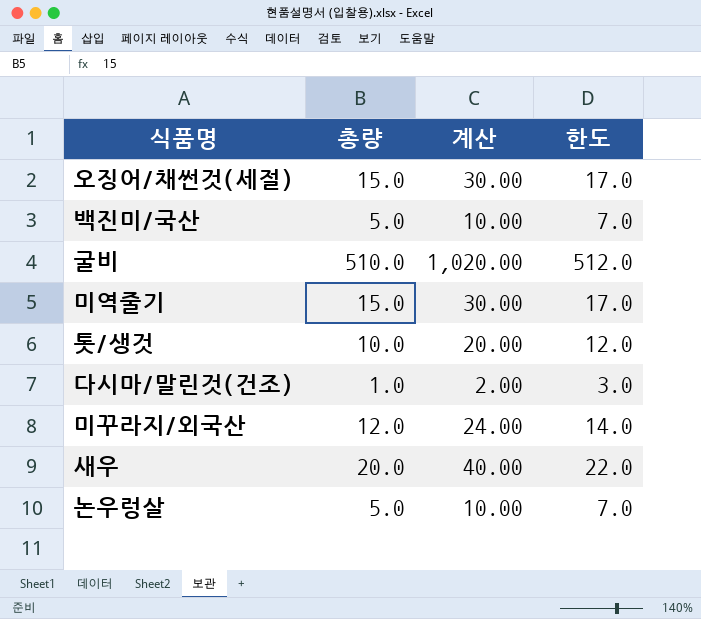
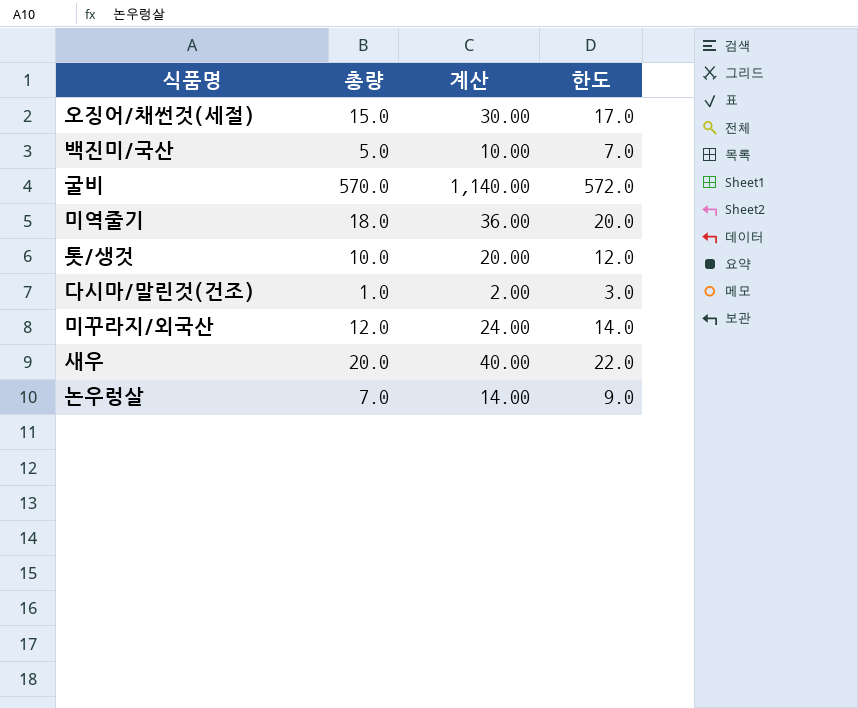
굴비 | 총량: 510.0 -> 570.0
굴비 | 계산: 1,020.00 -> 1,140.00
굴비 | 한도: 512.0 -> 572.0
미역줄기 | 총량: 15.0 -> 18.0
미역줄기 | 계산: 30.00 -> 36.00
미역줄기 | 한도: 17.0 -> 20.0
논우렁살 | 총량: 5.0 -> 7.0
논우렁살 | 계산: 10.00 -> 14.00
논우렁살 | 한도: 7.0 -> 9.0

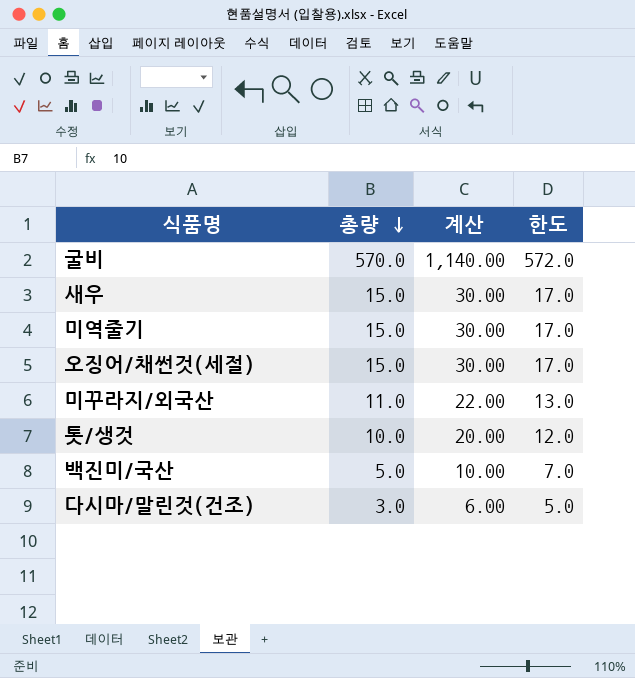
row order: none -> 총량 descending
row 논우렁살: 7.0 | 14.00 | 9.0 -> none
새우 | 총량: 20.0 -> 15.0
새우 | 계산: 40.00 -> 30.00
새우 | 한도: 22.0 -> 17.0
미역줄기 | 총량: 18.0 -> 15.0
미역줄기 | 계산: 36.00 -> 30.00
미역줄기 | 한도: 20.0 -> 17.0
미꾸라지/외국산 | 총량: 12.0 -> 11.0
미꾸라지/외국산 | 계산: 24.00 -> 22.00
미꾸라지/외국산 | 한도: 14.0 -> 13.0
다시마/말린것(건조) | 총량: 1.0 -> 3.0
다시마/말린것(건조) | 계산: 2.00 -> 6.00
다시마/말린것(건조) | 한도: 3.0 -> 5.0

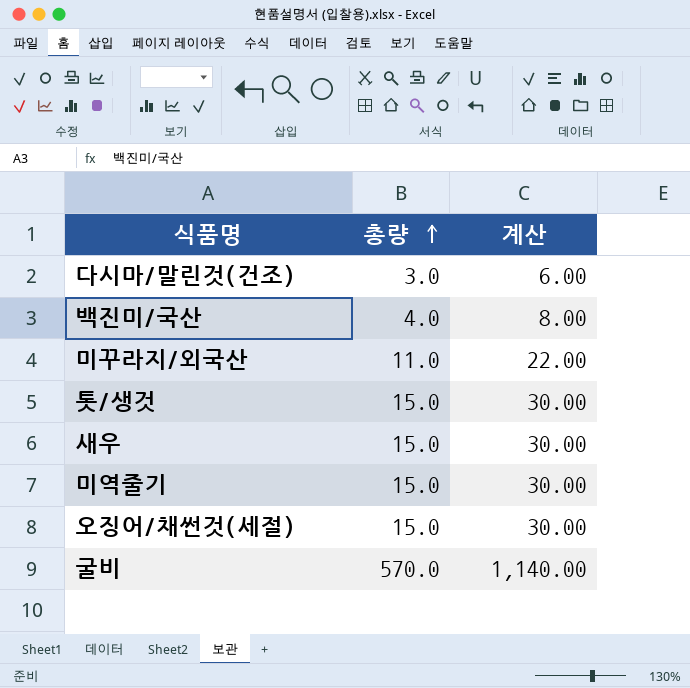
row order: 총량 descending -> 총량 ascending
column 한도 | formula: [총량] + 2 -> none
백진미/국산 | 총량: 5.0 -> 4.0
백진미/국산 | 계산: 10.00 -> 8.00
톳/생것 | 총량: 10.0 -> 15.0
톳/생것 | 계산: 20.00 -> 30.00

